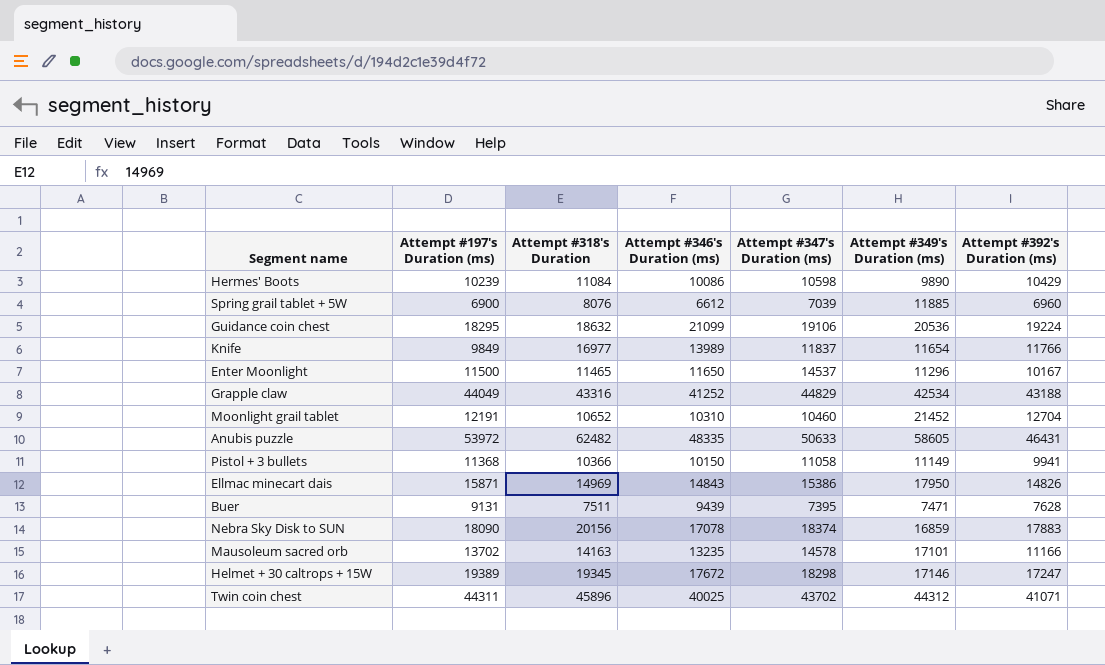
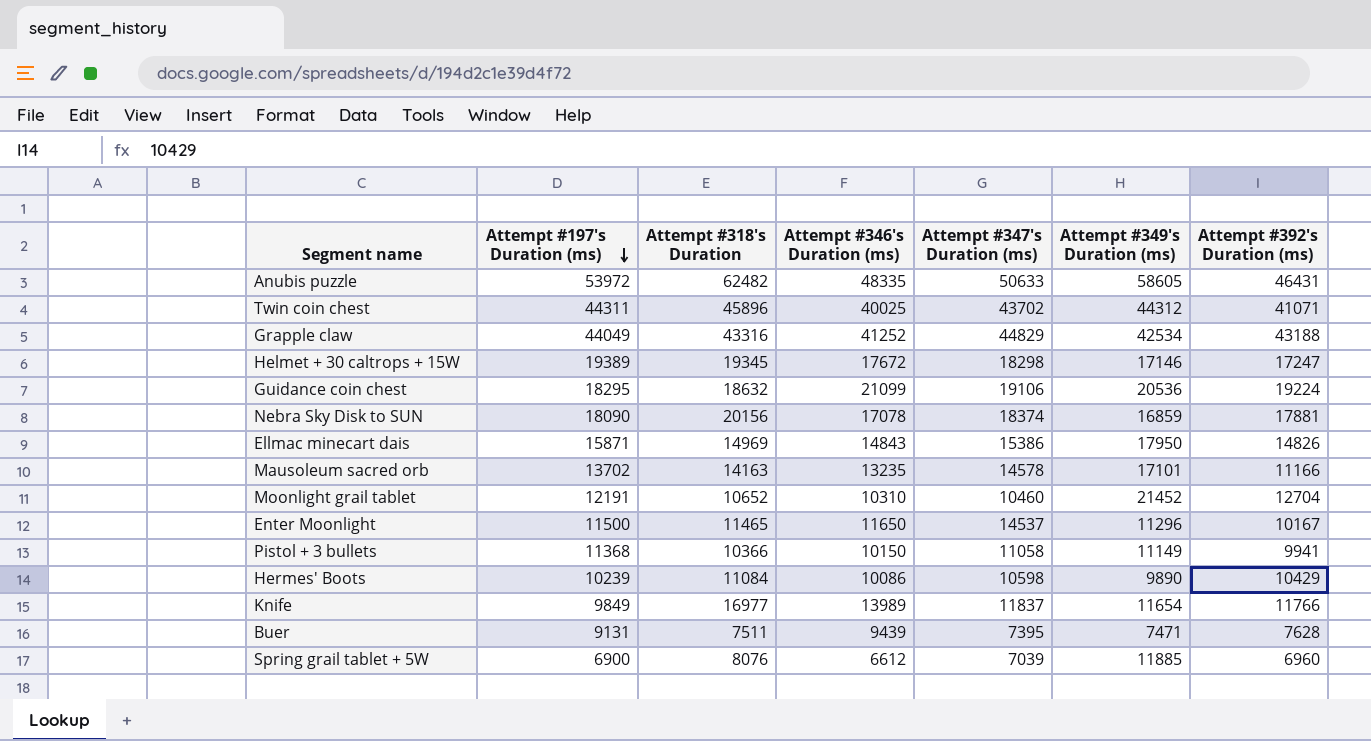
row order: none -> Attempt #197's Duration (ms) descending
Nebra Sky Disk to SUN | Attempt #392's Duration (ms): 17883 -> 17881

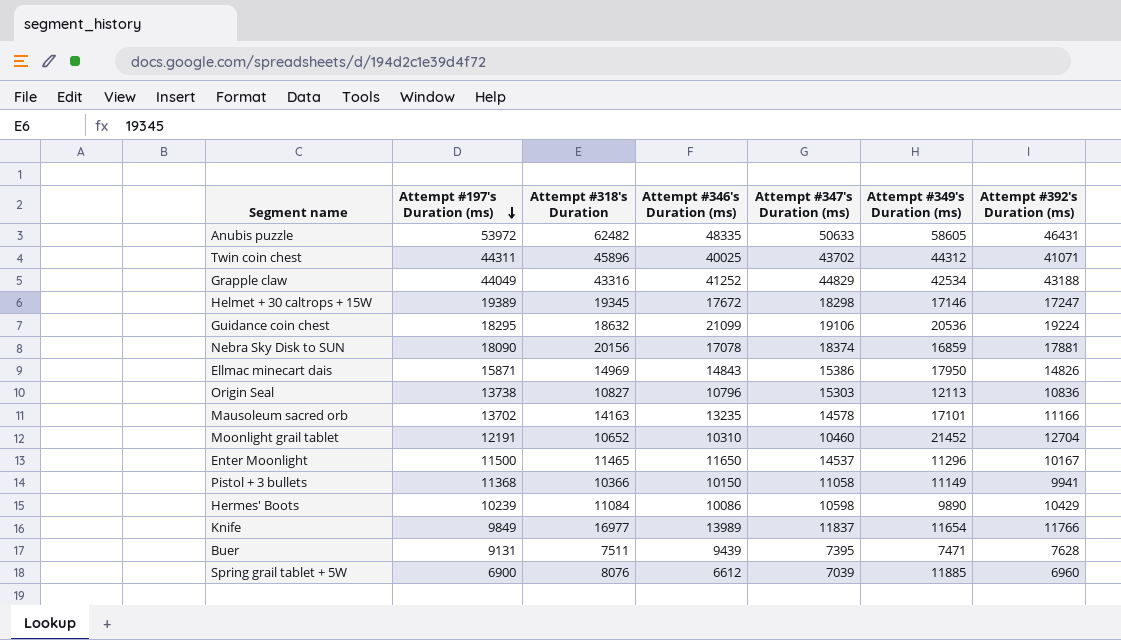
row Origin Seal: none -> 13738 | 10827 | 10796 | 15303 | 12113 | 10836

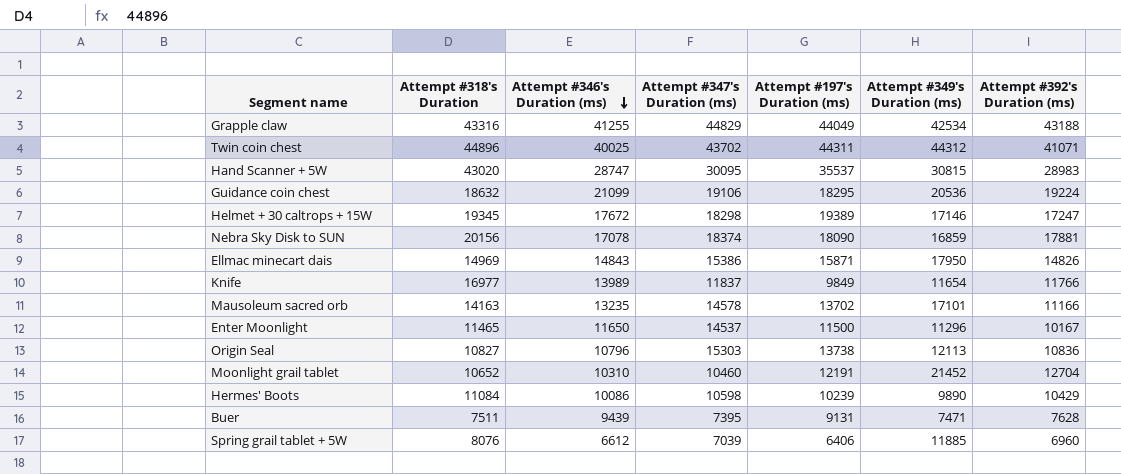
row order: Attempt #197's Duration (ms) descending -> Attempt #346's Duration (ms) descending
column Attempt #197's Duration (ms) | position: 2 -> 5
row Anubis puzzle: 53972 | 62482 | 48335 | 50633 | 58605 | 46431 -> none
row Pistol + 3 bullets: 11368 | 10366 | 10150 | 11058 | 11149 | 9941 -> none
Grapple claw | Attempt #346's Duration (ms): 41252 -> 41255
Twin coin chest | Attempt #318's Duration: 45896 -> 44896
row Hand Scanner + 5W: none -> 43020 | 28747 | 30095 | 35537 | 30815 | 28983
Spring grail tablet + 5W | Attempt #197's Duration (ms): 6900 -> 6406

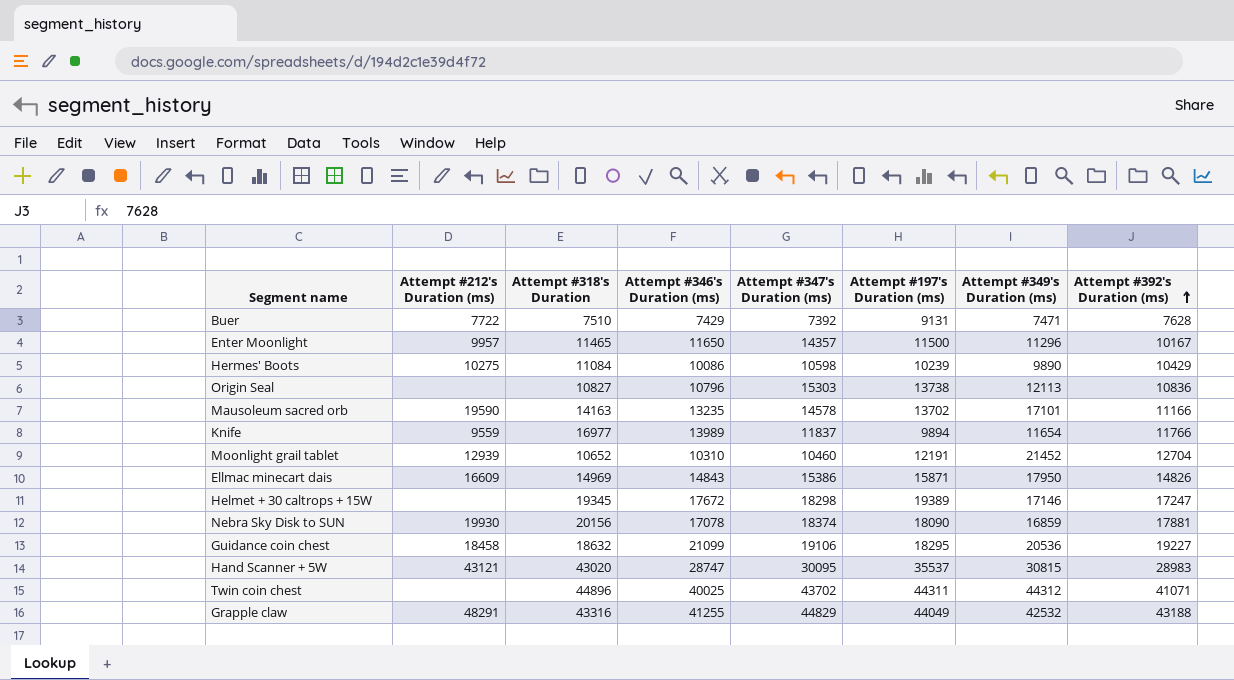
row order: Attempt #346's Duration (ms) descending -> Attempt #392's Duration (ms) ascending
column Attempt #212's Duration (ms) | position: none -> 2
row Spring grail tablet + 5W: 8076 | 6612 | 7039 | 6406 | 11885 | 6960 -> none
Buer | Attempt #318's Duration: 7511 -> 7510
Buer | Attempt #346's Duration (ms): 9439 -> 7429
Buer | Attempt #347's Duration (ms): 7395 -> 7392
Enter Moonlight | Attempt #347's Duration (ms): 14537 -> 14357
Knife | Attempt #197's Duration (ms): 9849 -> 9894
Guidance coin chest | Attempt #392's Duration (ms): 19224 -> 19227
Grapple claw | Attempt #349's Duration (ms): 42534 -> 42532

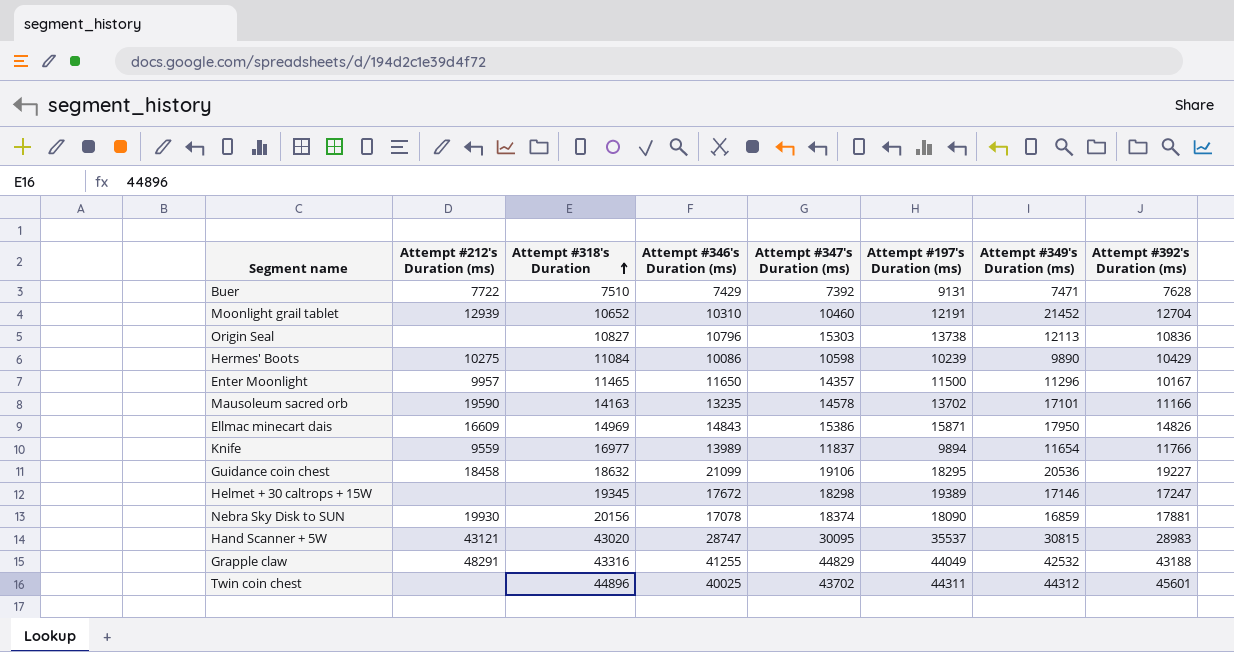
row order: Attempt #392's Duration (ms) ascending -> Attempt #318's Duration ascending
Twin coin chest | Attempt #392's Duration (ms): 41071 -> 45601

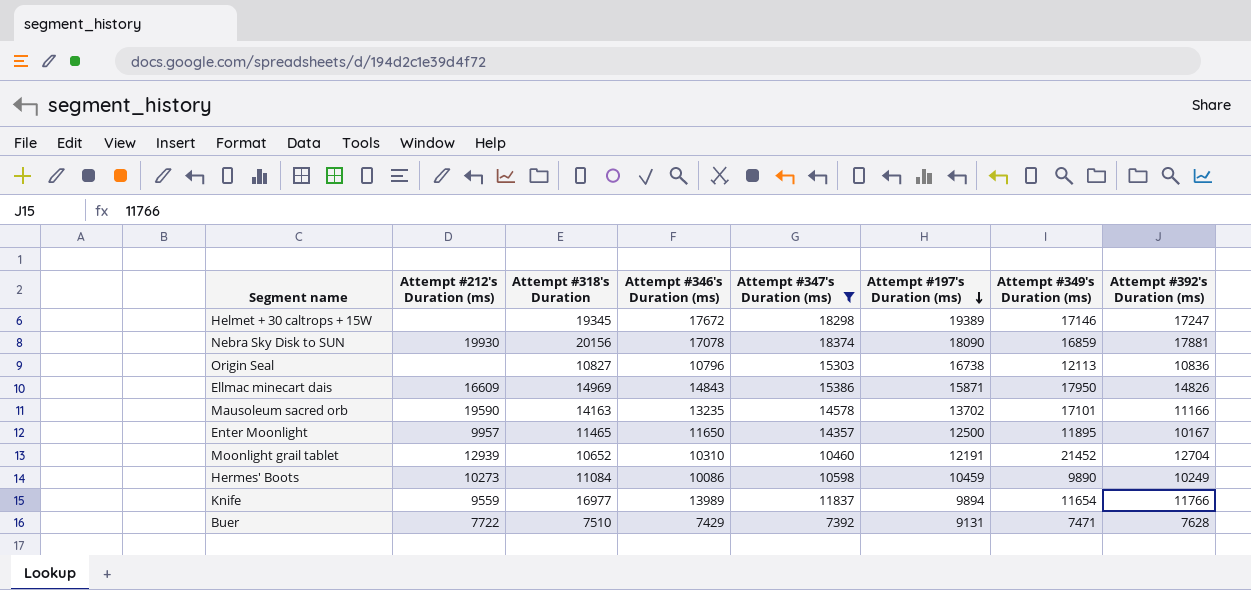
filter: none -> Attempt #347's Duration (ms) <= 18374
row order: Attempt #318's Duration ascending -> Attempt #197's Duration (ms) descending
Origin Seal | Attempt #197's Duration (ms): 13738 -> 16738
Enter Moonlight | Attempt #197's Duration (ms): 11500 -> 12500
Enter Moonlight | Attempt #349's Duration (ms): 11296 -> 11895
Hermes' Boots | Attempt #212's Duration (ms): 10275 -> 10273
Hermes' Boots | Attempt #197's Duration (ms): 10239 -> 10459
Hermes' Boots | Attempt #392's Duration (ms): 10429 -> 10249

